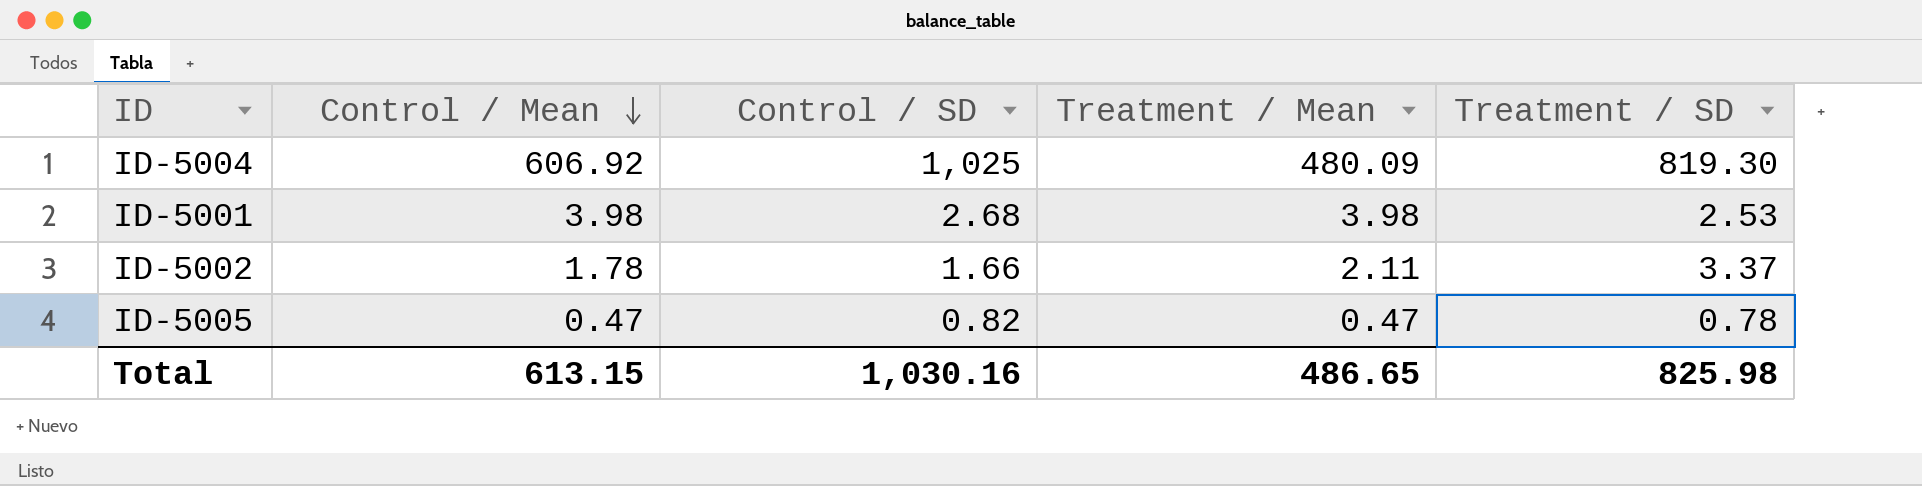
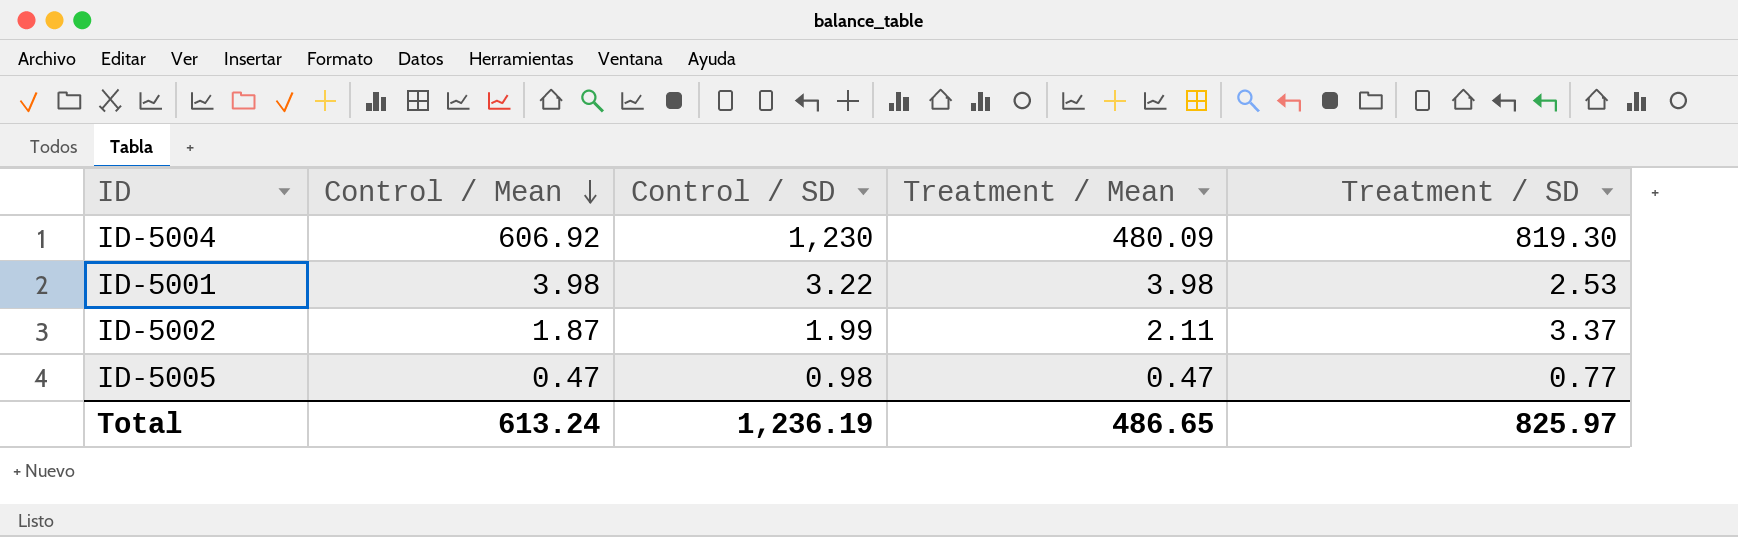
ID-5004 | Control / SD: 1,025 -> 1,230
ID-5001 | Control / SD: 2.68 -> 3.22
ID-5002 | Control / Mean: 1.78 -> 1.87
ID-5002 | Control / SD: 1.66 -> 1.99
ID-5005 | Control / SD: 0.82 -> 0.98
ID-5005 | Treatment / SD: 0.78 -> 0.77
Total | Control / Mean: 613.15 -> 613.24
Total | Control / SD: 1,030.16 -> 1,236.19
Total | Treatment / SD: 825.98 -> 825.97

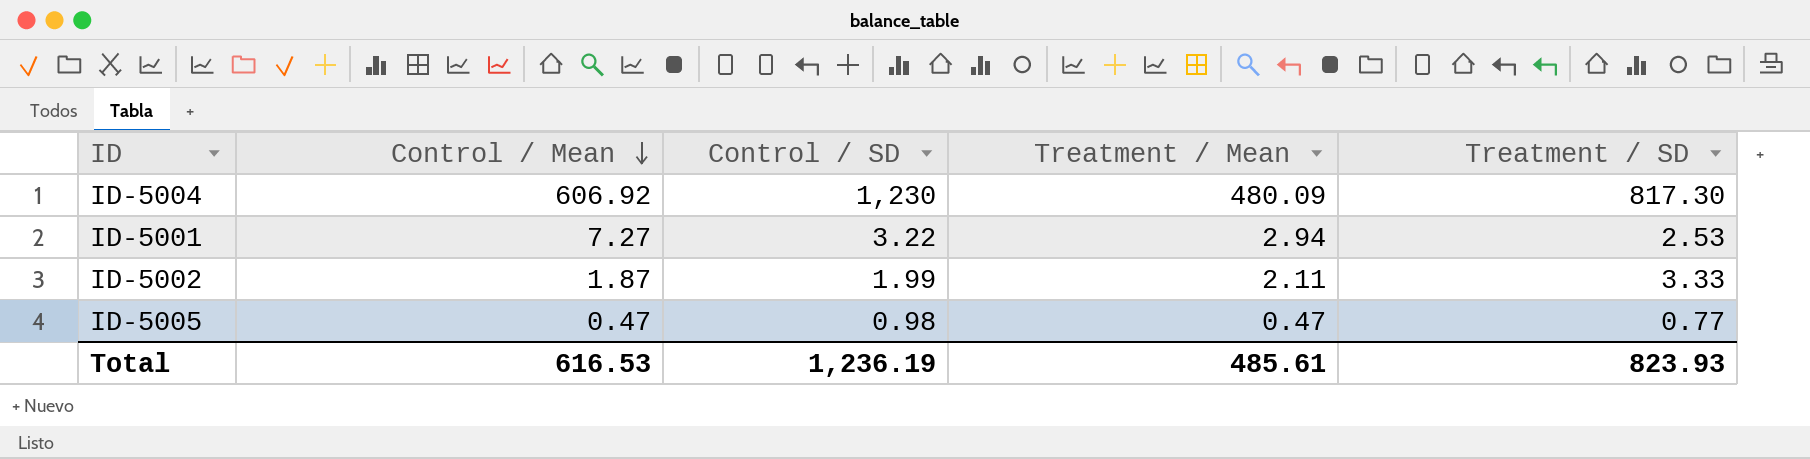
ID-5004 | Treatment / SD: 819.30 -> 817.30
ID-5001 | Control / Mean: 3.98 -> 7.27
ID-5001 | Treatment / Mean: 3.98 -> 2.94
ID-5002 | Treatment / SD: 3.37 -> 3.33
Total | Control / Mean: 613.24 -> 616.53
Total | Treatment / Mean: 486.65 -> 485.61
Total | Treatment / SD: 825.97 -> 823.93

